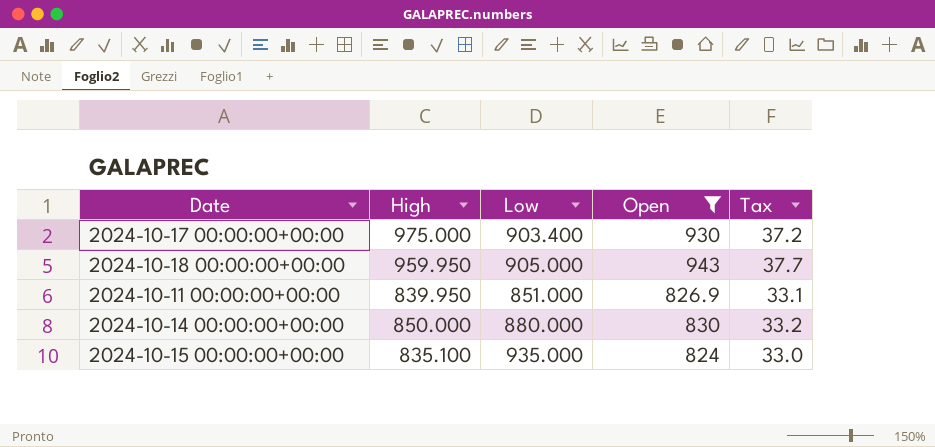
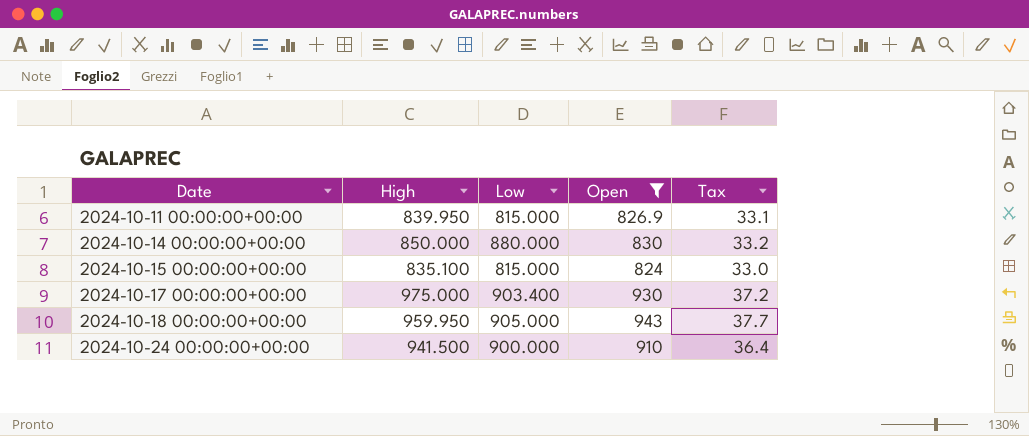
row order: none -> Date ascending
2024-10-11 00:00:00+00:00 | Low: 851.000 -> 815.000
2024-10-15 00:00:00+00:00 | Low: 935.000 -> 815.000
row 2024-10-24 00:00:00+00:00: none -> 941.500 | 900.000 | 910 | 36.4

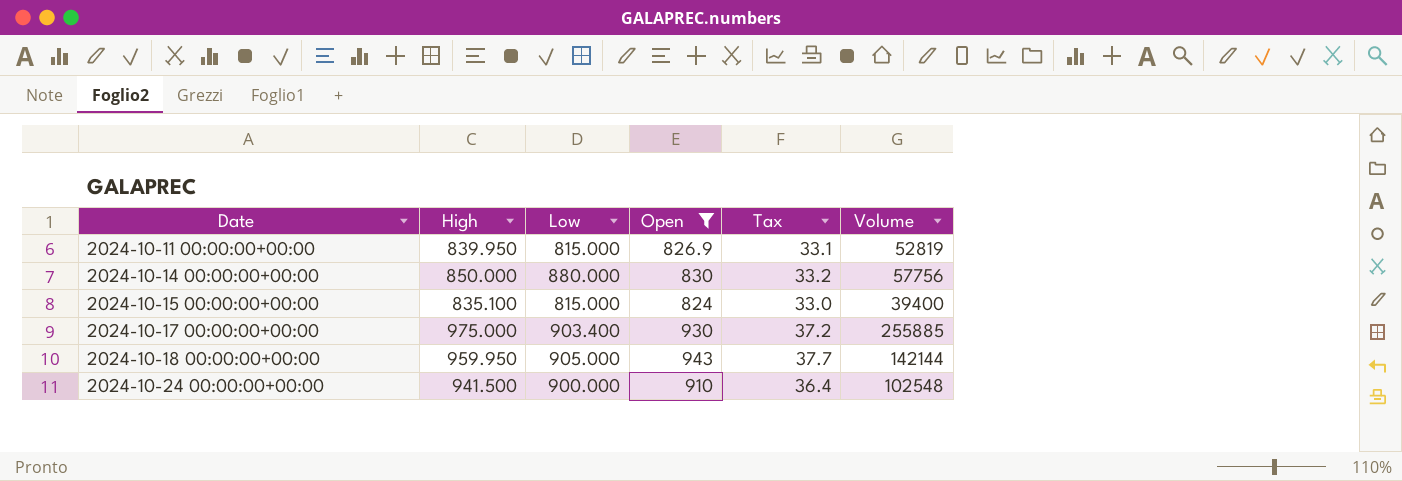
column Volume | position: none -> 6

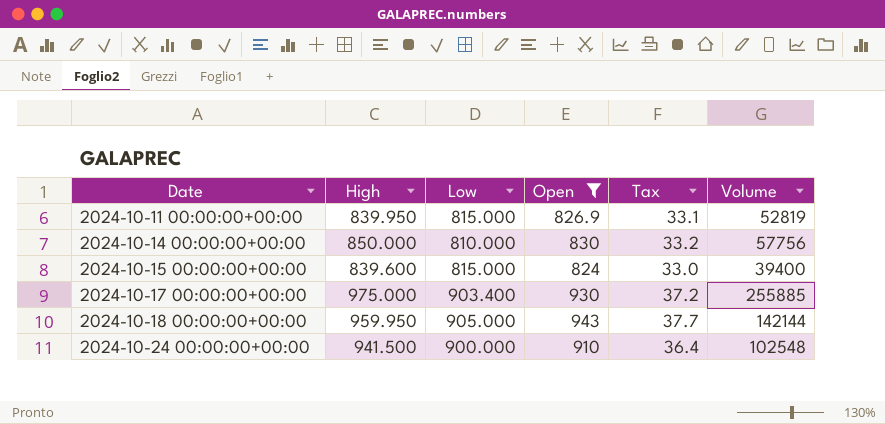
2024-10-14 00:00:00+00:00 | Low: 880.000 -> 810.000
2024-10-15 00:00:00+00:00 | High: 835.100 -> 839.600

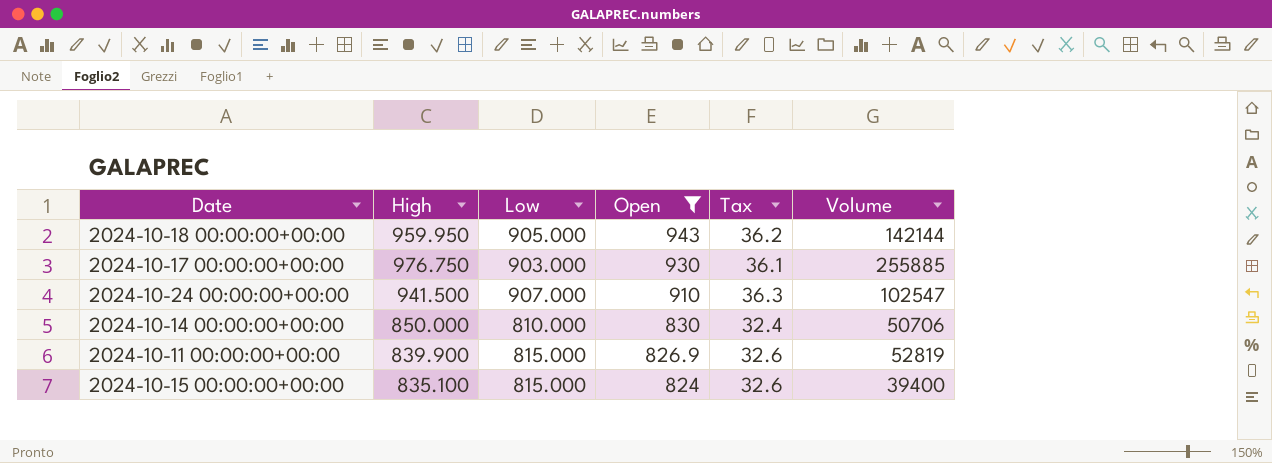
row order: Date ascending -> Open descending
column Tax | formula: [Open] * 0.04 -> [Low] * 0.04
2024-10-17 00:00:00+00:00 | High: 975.000 -> 976.750
2024-10-17 00:00:00+00:00 | Low: 903.400 -> 903.000
2024-10-24 00:00:00+00:00 | Low: 900.000 -> 907.000
2024-10-24 00:00:00+00:00 | Volume: 102548 -> 102547
2024-10-14 00:00:00+00:00 | Volume: 57756 -> 50706
2024-10-11 00:00:00+00:00 | High: 839.950 -> 839.900
2024-10-15 00:00:00+00:00 | High: 839.600 -> 835.100

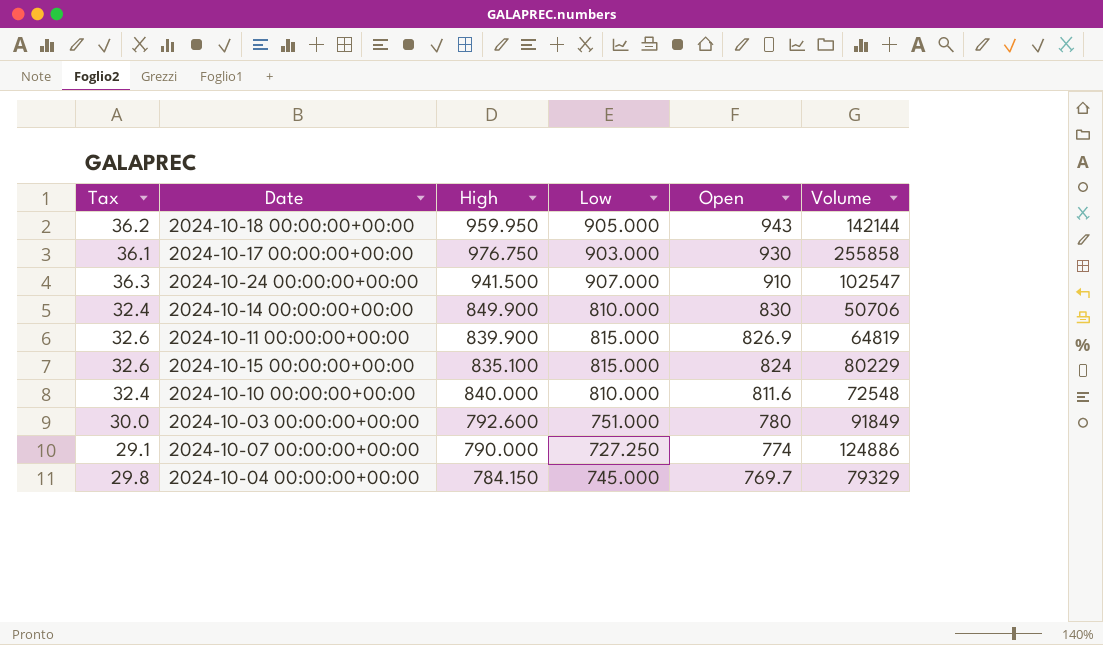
filter: Open >= 824 -> none
column Tax | position: 5 -> 1
2024-10-17 00:00:00+00:00 | Volume: 255885 -> 255858
2024-10-14 00:00:00+00:00 | High: 850.000 -> 849.900
2024-10-11 00:00:00+00:00 | Volume: 52819 -> 64819
2024-10-15 00:00:00+00:00 | Volume: 39400 -> 80229

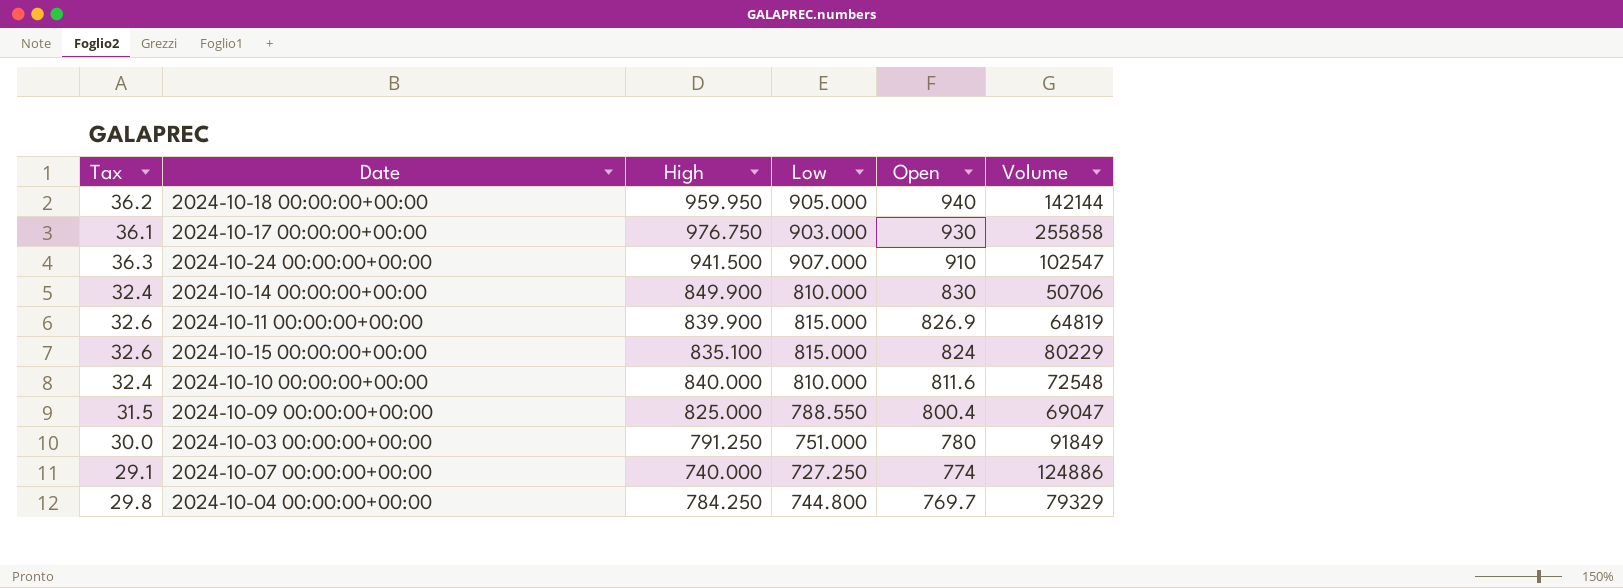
2024-10-18 00:00:00+00:00 | Open: 943 -> 940
row 2024-10-09 00:00:00+00:00: none -> 31.5 | 825.000 | 788.550 | 800.4 | 69047
2024-10-03 00:00:00+00:00 | High: 792.600 -> 791.250
2024-10-07 00:00:00+00:00 | High: 790.000 -> 740.000
2024-10-04 00:00:00+00:00 | High: 784.150 -> 784.250
2024-10-04 00:00:00+00:00 | Low: 745.000 -> 744.800

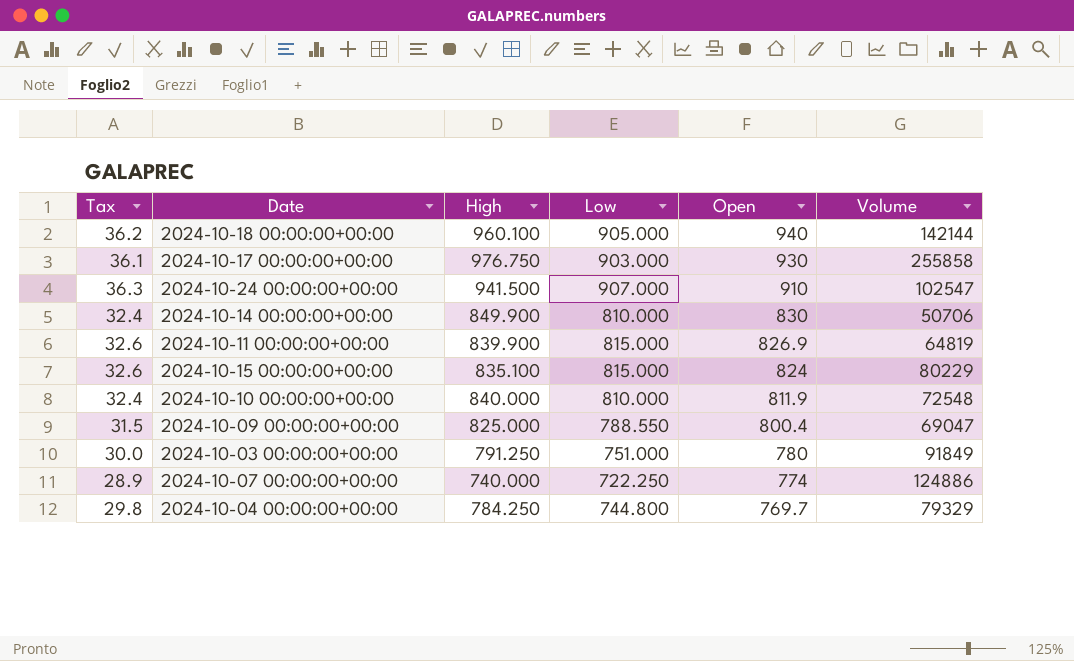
2024-10-18 00:00:00+00:00 | High: 959.950 -> 960.100
2024-10-10 00:00:00+00:00 | Open: 811.6 -> 811.9
2024-10-07 00:00:00+00:00 | Tax: 29.1 -> 28.9
2024-10-07 00:00:00+00:00 | Low: 727.250 -> 722.250

